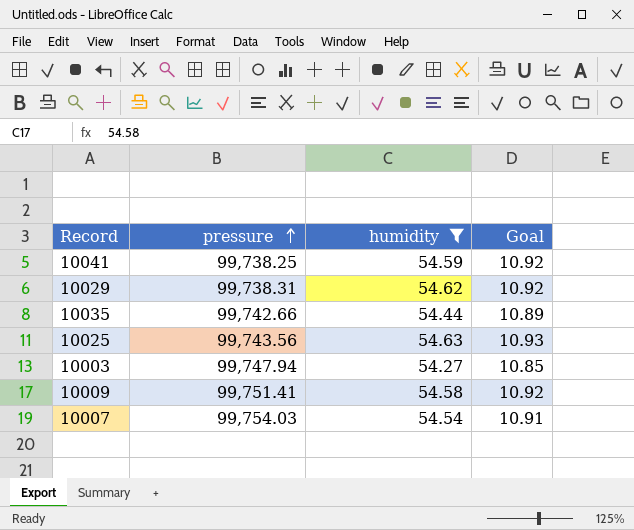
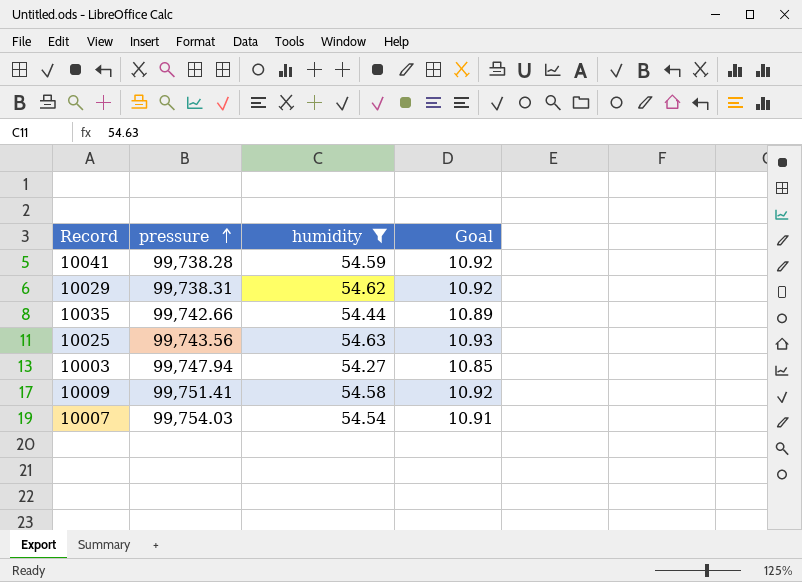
10041 | pressure: 99,738.25 -> 99,738.28

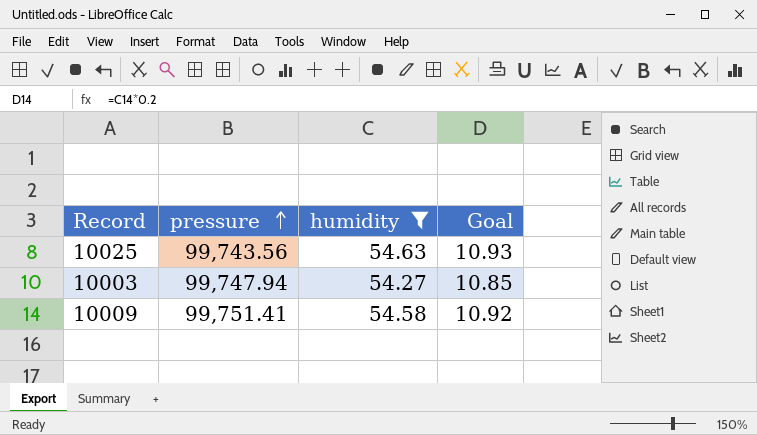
row 10041: 99,738.28 | 54.59 | 10.92 -> none
row 10029: 99,738.31 | 54.62 | 10.92 -> none
row 10035: 99,742.66 | 54.44 | 10.89 -> none
row 10007: 99,754.03 | 54.54 | 10.91 -> none

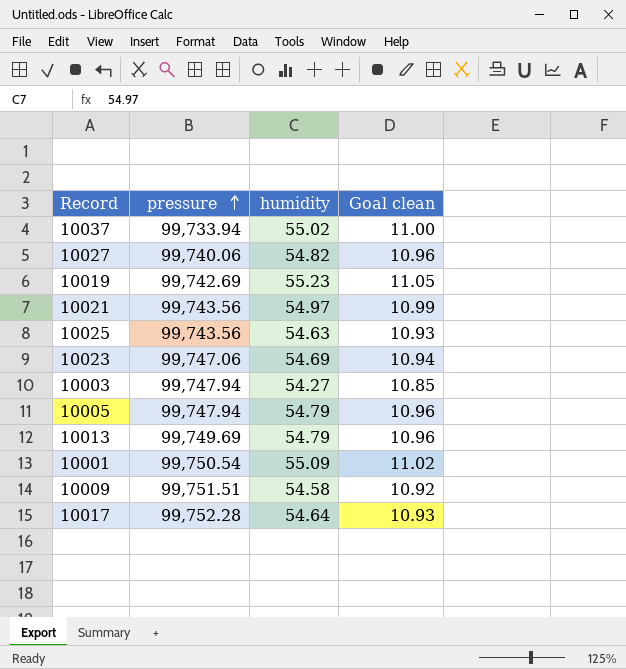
filter: humidity <= 54.63 -> none
column name: Goal -> Goal clean
10009 | pressure: 99,751.41 -> 99,751.51

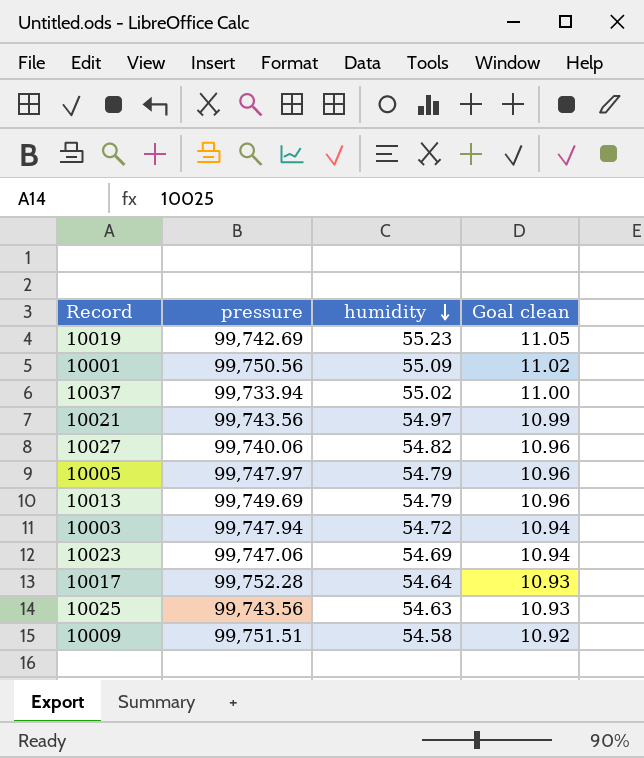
row order: pressure ascending -> humidity descending
10001 | pressure: 99,750.54 -> 99,750.56
10005 | pressure: 99,747.94 -> 99,747.97
10003 | humidity: 54.27 -> 54.72
10003 | Goal clean: 10.85 -> 10.94

